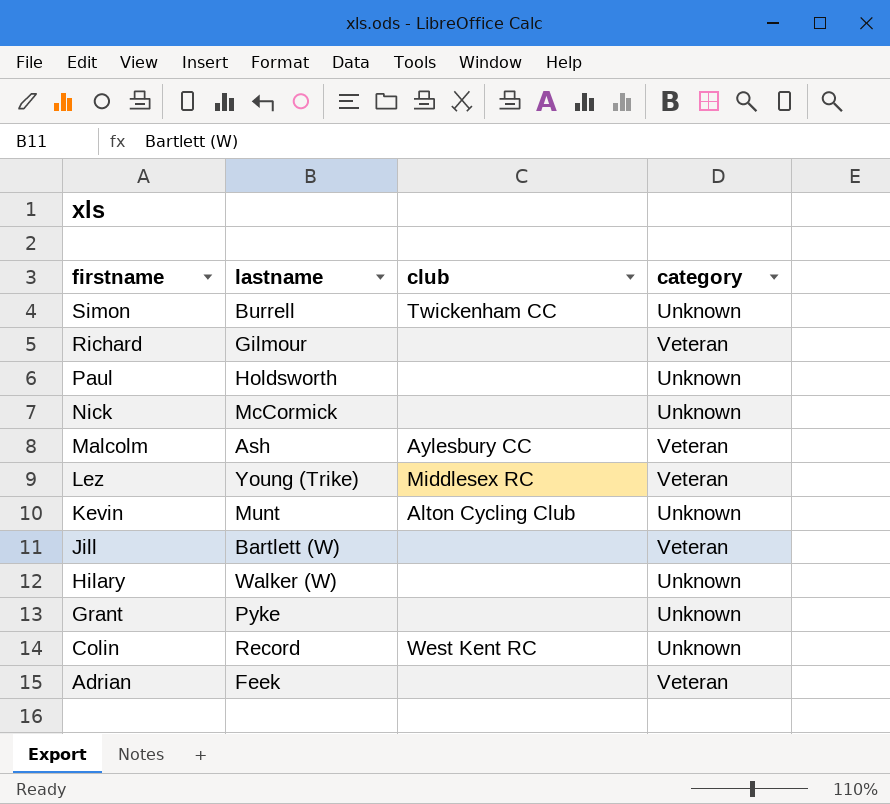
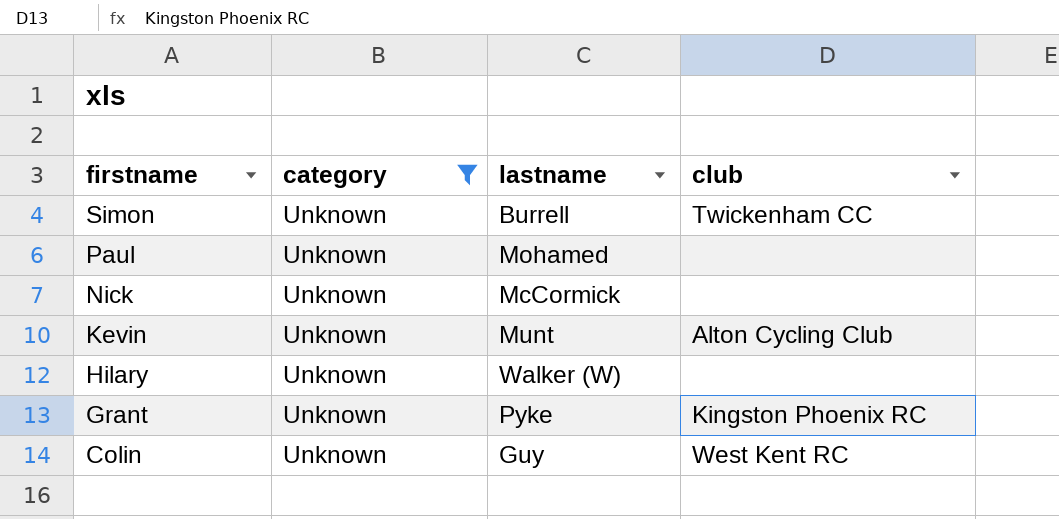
filter: none -> category = Unknown
column category | position: 4 -> 2
Paul | lastname: Holdsworth -> Mohamed
Grant | club: none -> Kingston Phoenix RC
Colin | lastname: Record -> Guy

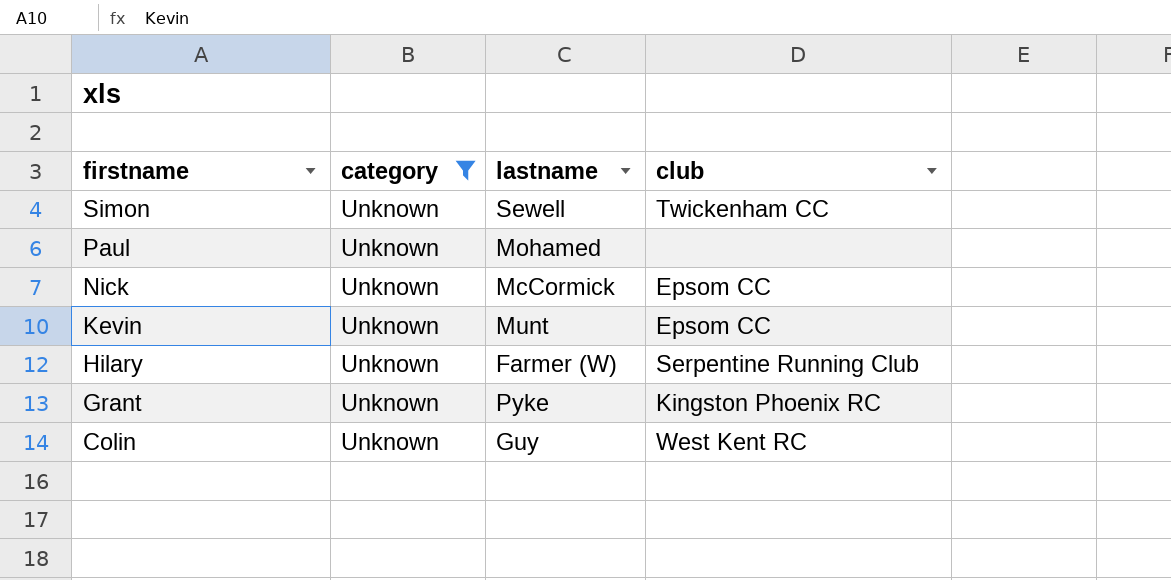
Simon | lastname: Burrell -> Sewell
Nick | club: none -> Epsom CC
Kevin | club: Alton Cycling Club -> Epsom CC
Hilary | lastname: Walker (W) -> Farmer (W)
Hilary | club: none -> Serpentine Running Club

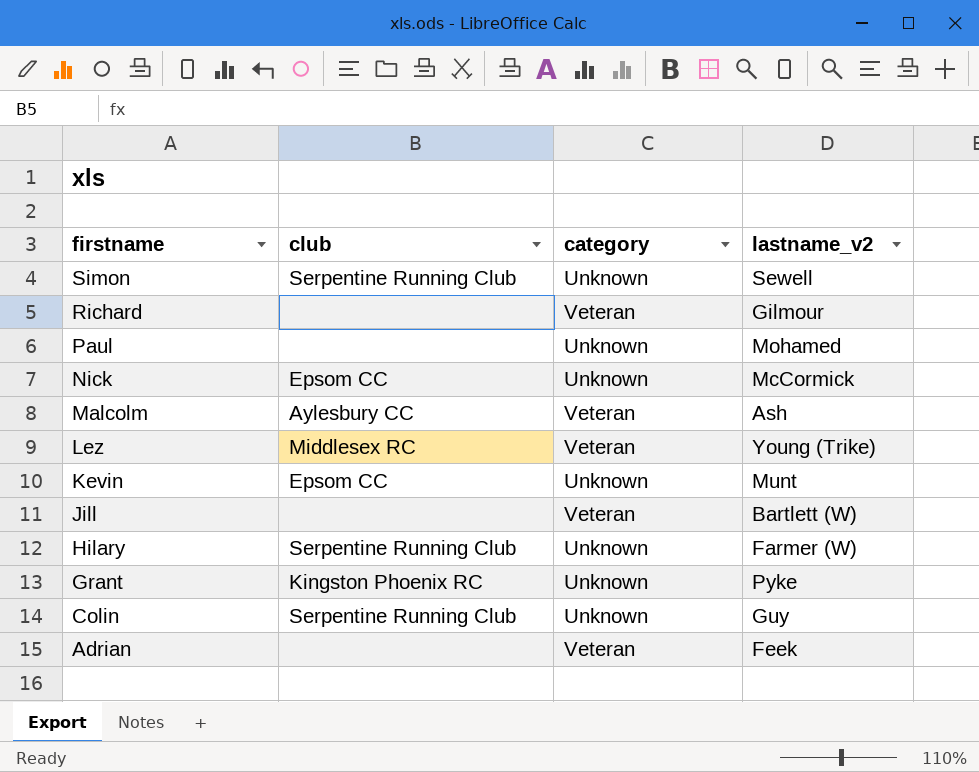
filter: category = Unknown -> none
column club | position: 4 -> 2
column name: lastname -> lastname_v2
Simon | club: Twickenham CC -> Serpentine Running Club
Colin | club: West Kent RC -> Serpentine Running Club

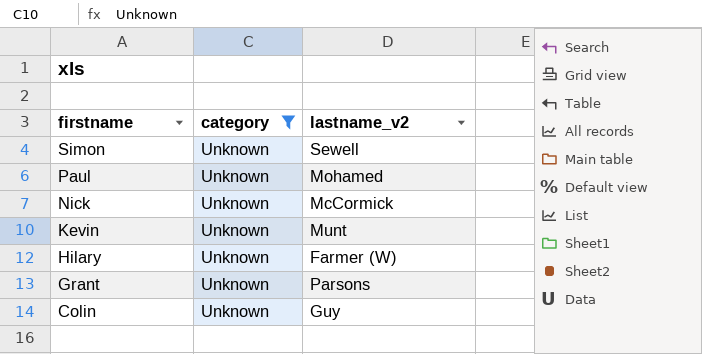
filter: none -> category = Unknown
column club | position: 2 -> none
Grant | lastname_v2: Pyke -> Parsons

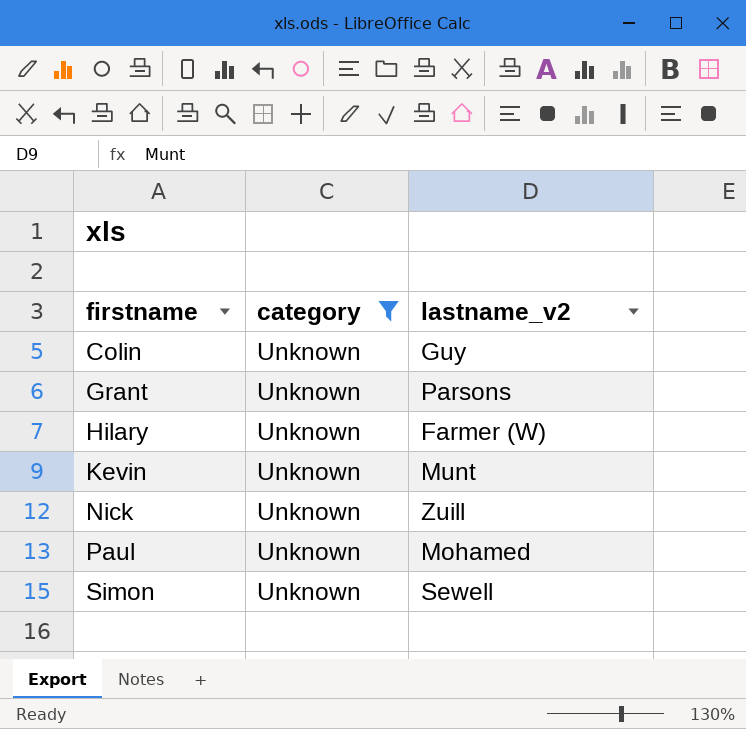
row order: firstname descending -> firstname ascending
Nick | lastname_v2: McCormick -> Zuill

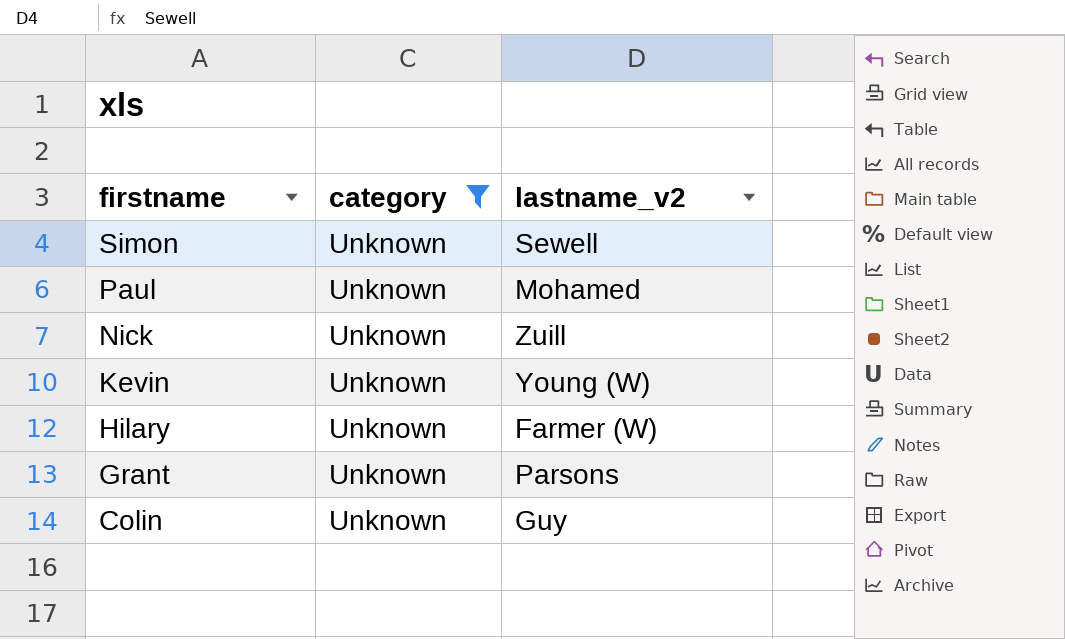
row order: firstname ascending -> firstname descending
Kevin | lastname_v2: Munt -> Young (W)

